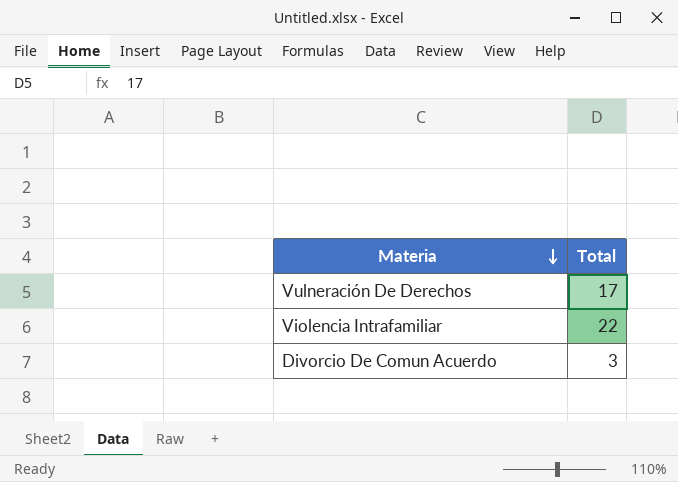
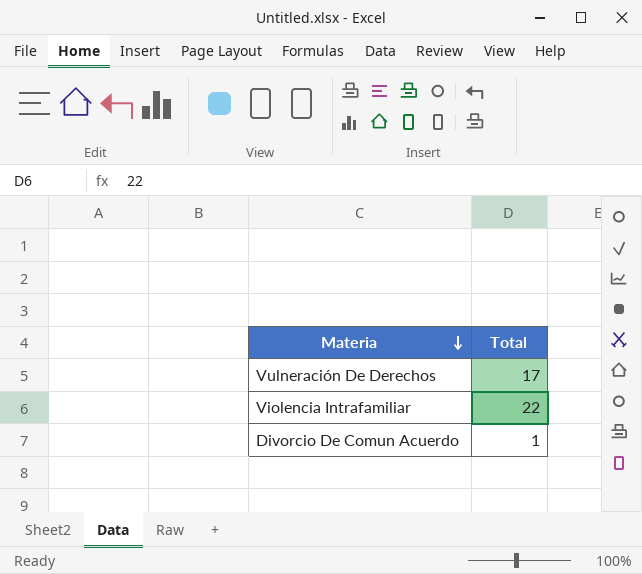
Divorcio De Comun Acuerdo | Total: 3 -> 1

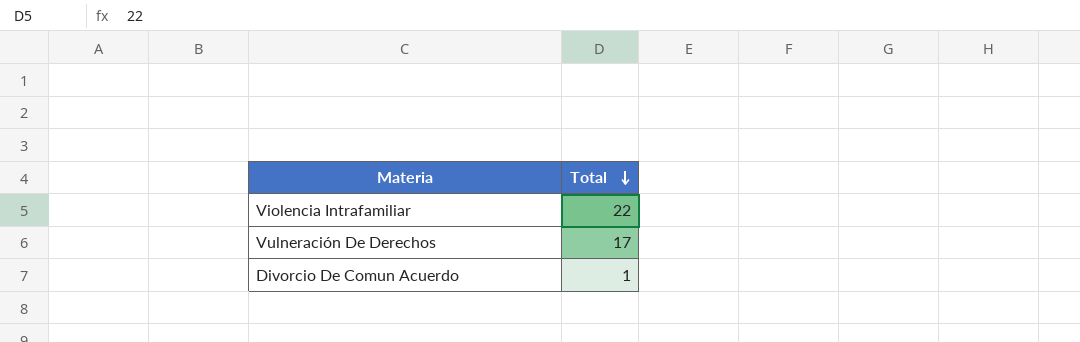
row order: Materia descending -> Total descending

